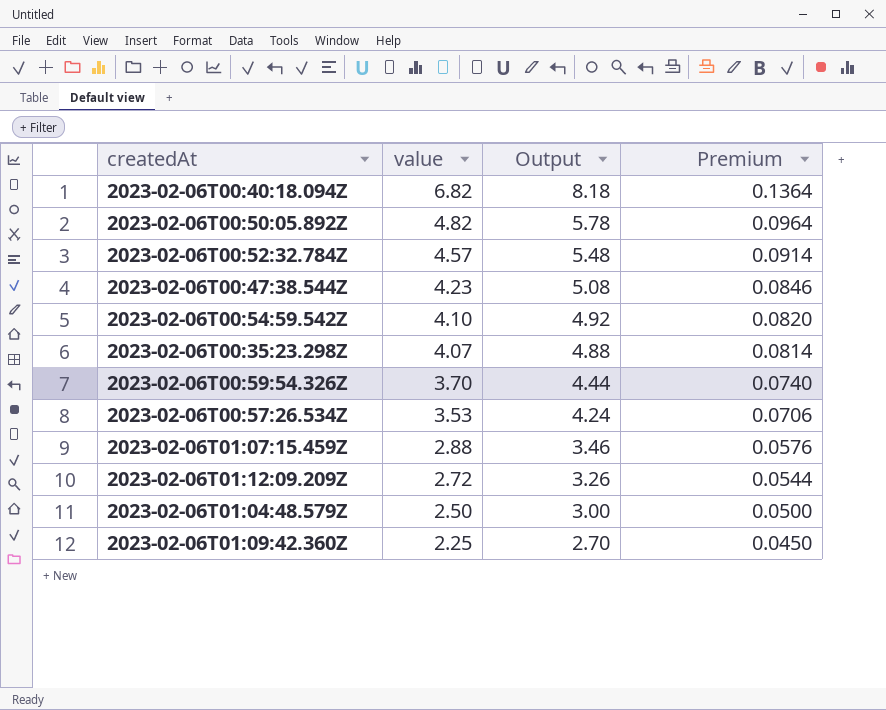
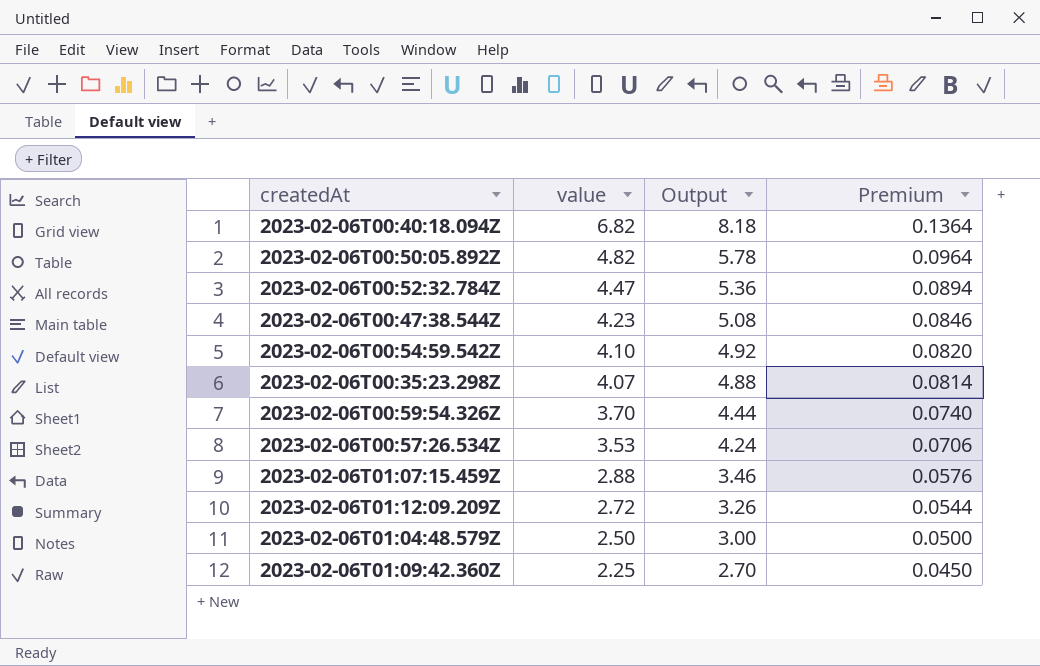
2023-02-06T00:52:32.784Z | value: 4.57 -> 4.47
2023-02-06T00:52:32.784Z | Output: 5.48 -> 5.36
2023-02-06T00:52:32.784Z | Premium: 0.0914 -> 0.0894

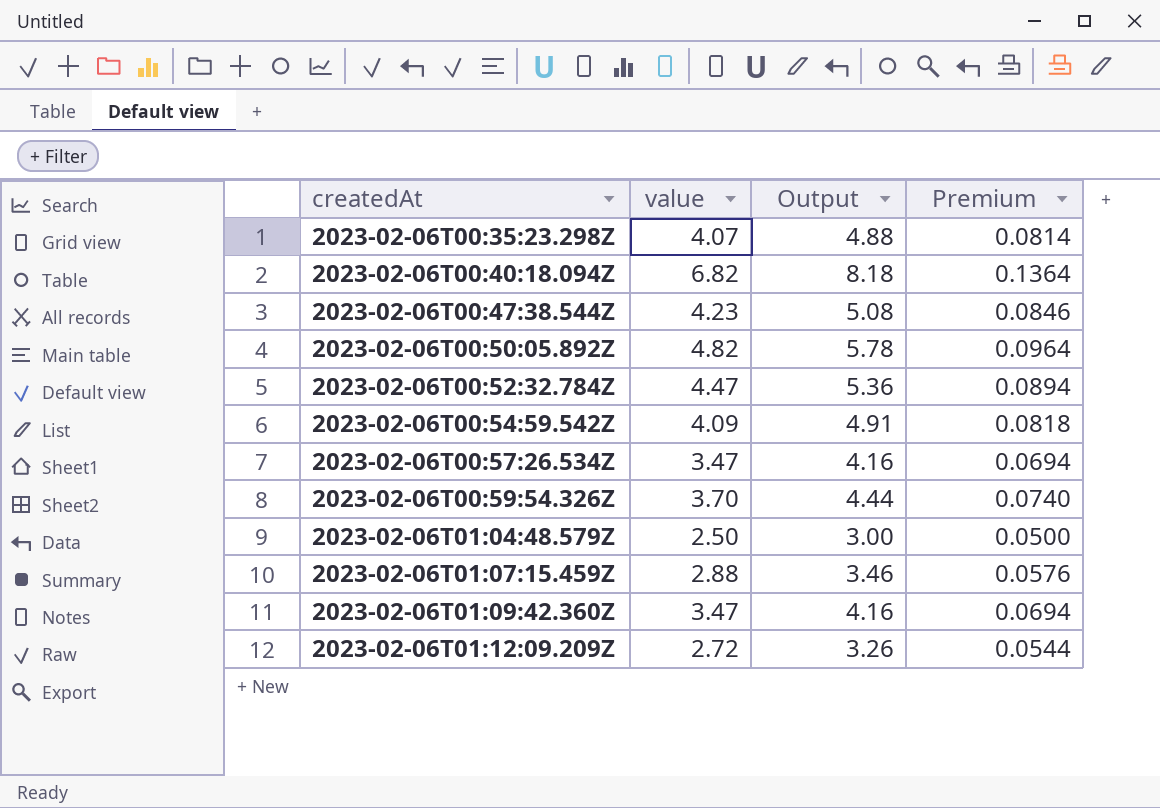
row order: value descending -> createdAt ascending
2023-02-06T00:54:59.542Z | value: 4.10 -> 4.09
2023-02-06T00:54:59.542Z | Output: 4.92 -> 4.91
2023-02-06T00:54:59.542Z | Premium: 0.0820 -> 0.0818
2023-02-06T00:57:26.534Z | value: 3.53 -> 3.47
2023-02-06T00:57:26.534Z | Output: 4.24 -> 4.16
2023-02-06T00:57:26.534Z | Premium: 0.0706 -> 0.0694
2023-02-06T01:09:42.360Z | value: 2.25 -> 3.47
2023-02-06T01:09:42.360Z | Output: 2.70 -> 4.16
2023-02-06T01:09:42.360Z | Premium: 0.0450 -> 0.0694

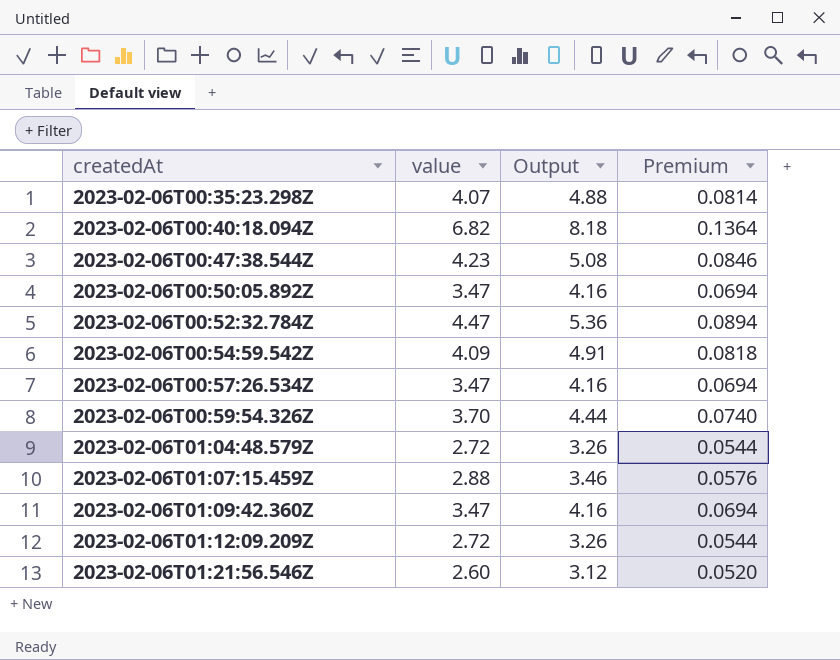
2023-02-06T00:50:05.892Z | value: 4.82 -> 3.47
2023-02-06T00:50:05.892Z | Output: 5.78 -> 4.16
2023-02-06T00:50:05.892Z | Premium: 0.0964 -> 0.0694
2023-02-06T01:04:48.579Z | value: 2.50 -> 2.72
2023-02-06T01:04:48.579Z | Output: 3.00 -> 3.26
2023-02-06T01:04:48.579Z | Premium: 0.0500 -> 0.0544
row 2023-02-06T01:21:56.546Z: none -> 2.60 | 3.12 | 0.0520

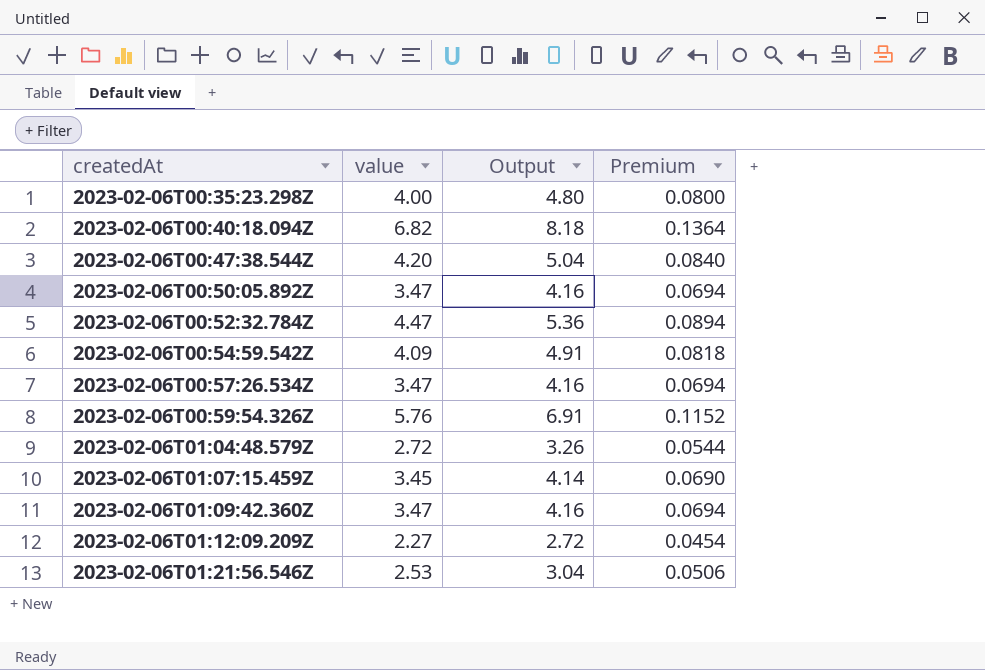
2023-02-06T00:35:23.298Z | value: 4.07 -> 4.00
2023-02-06T00:35:23.298Z | Output: 4.88 -> 4.80
2023-02-06T00:35:23.298Z | Premium: 0.0814 -> 0.0800
2023-02-06T00:47:38.544Z | value: 4.23 -> 4.20
2023-02-06T00:47:38.544Z | Output: 5.08 -> 5.04
2023-02-06T00:47:38.544Z | Premium: 0.0846 -> 0.0840
2023-02-06T00:59:54.326Z | value: 3.70 -> 5.76
2023-02-06T00:59:54.326Z | Output: 4.44 -> 6.91
2023-02-06T00:59:54.326Z | Premium: 0.0740 -> 0.1152
2023-02-06T01:07:15.459Z | value: 2.88 -> 3.45
2023-02-06T01:07:15.459Z | Output: 3.46 -> 4.14
2023-02-06T01:07:15.459Z | Premium: 0.0576 -> 0.0690
2023-02-06T01:12:09.209Z | value: 2.72 -> 2.27
2023-02-06T01:12:09.209Z | Output: 3.26 -> 2.72
2023-02-06T01:12:09.209Z | Premium: 0.0544 -> 0.0454
2023-02-06T01:21:56.546Z | value: 2.60 -> 2.53
2023-02-06T01:21:56.546Z | Output: 3.12 -> 3.04
2023-02-06T01:21:56.546Z | Premium: 0.0520 -> 0.0506

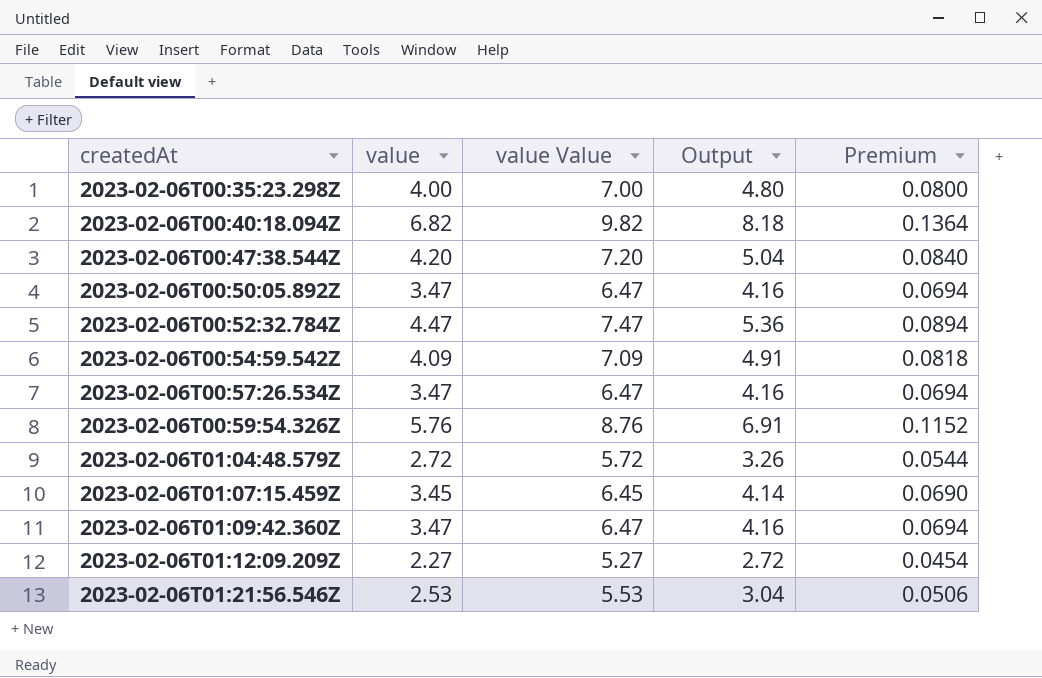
column value Value | formula: none -> [value] + 3

